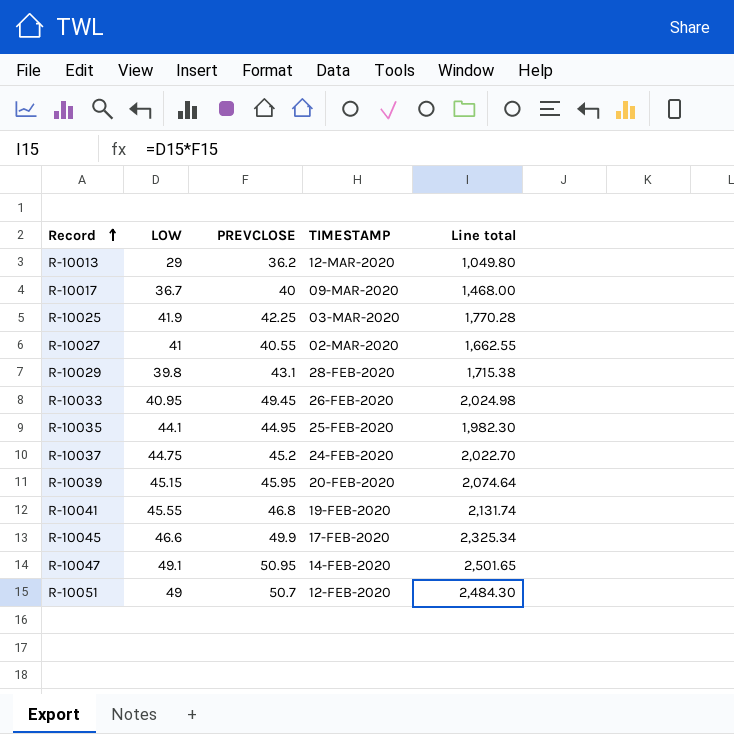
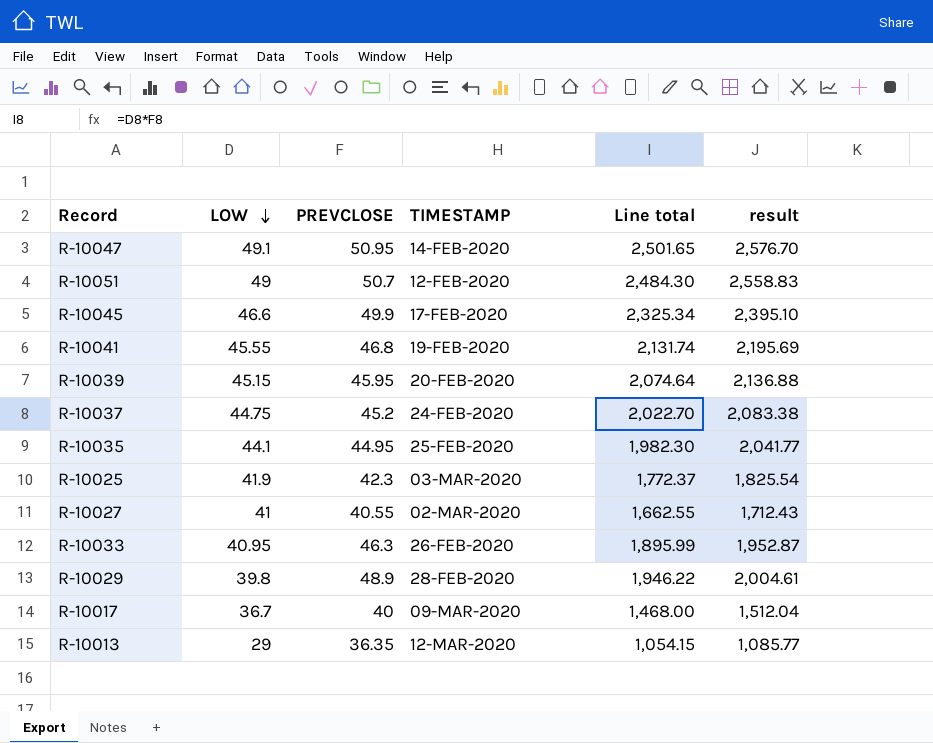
row order: Record ascending -> LOW descending
column result | formula: none -> [Line total] * 1.03
R-10025 | PREVCLOSE: 42.25 -> 42.3
R-10025 | Line total: 1,770.28 -> 1,772.37
R-10033 | PREVCLOSE: 49.45 -> 46.3
R-10033 | Line total: 2,024.98 -> 1,895.99
R-10029 | PREVCLOSE: 43.1 -> 48.9
R-10029 | Line total: 1,715.38 -> 1,946.22
R-10013 | PREVCLOSE: 36.2 -> 36.35
R-10013 | Line total: 1,049.80 -> 1,054.15

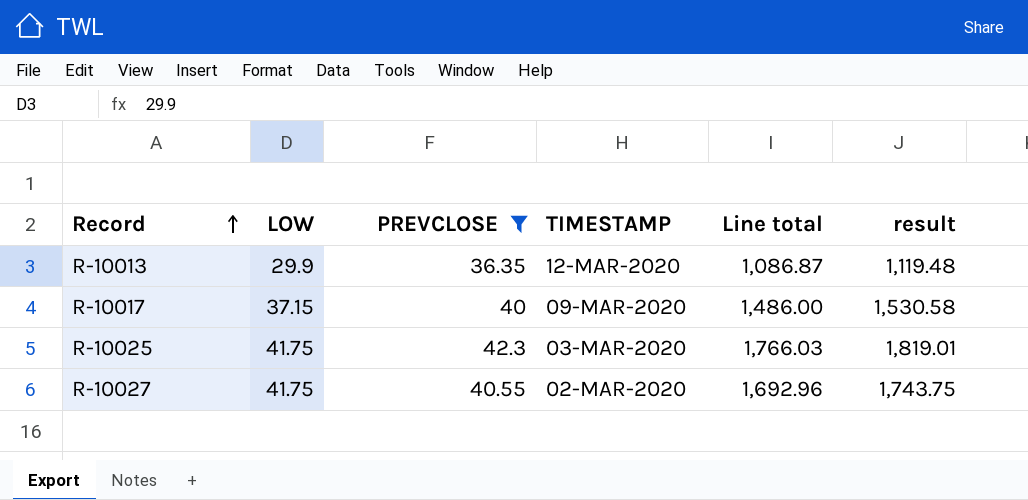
filter: none -> PREVCLOSE <= 42.3
row order: LOW descending -> Record ascending
R-10013 | LOW: 29 -> 29.9
R-10013 | Line total: 1,054.15 -> 1,086.87
R-10013 | result: 1,085.77 -> 1,119.48
R-10017 | LOW: 36.7 -> 37.15
R-10017 | Line total: 1,468.00 -> 1,486.00
R-10017 | result: 1,512.04 -> 1,530.58
R-10025 | LOW: 41.9 -> 41.75
R-10025 | Line total: 1,772.37 -> 1,766.03
R-10025 | result: 1,825.54 -> 1,819.01
R-10027 | LOW: 41 -> 41.75
R-10027 | Line total: 1,662.55 -> 1,692.96
R-10027 | result: 1,712.43 -> 1,743.75

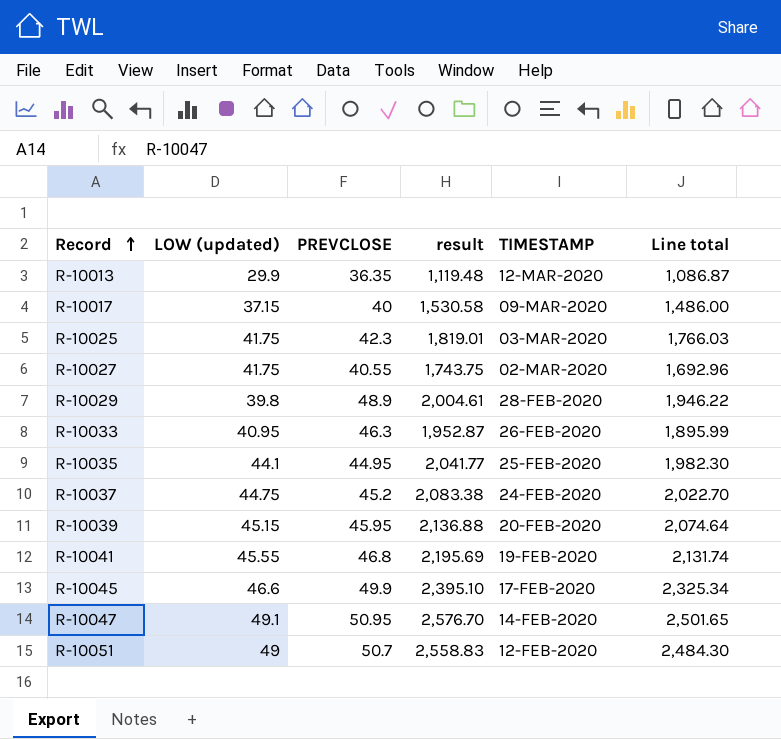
filter: PREVCLOSE <= 42.3 -> none
column name: LOW -> LOW (updated)
column result | position: 6 -> 4

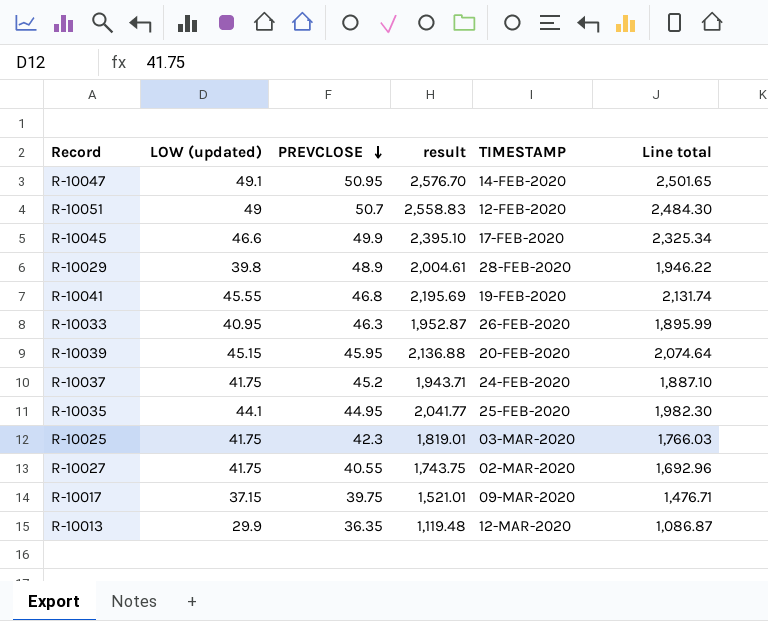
row order: Record ascending -> PREVCLOSE descending
R-10037 | LOW (updated): 44.75 -> 41.75
R-10037 | result: 2,083.38 -> 1,943.71
R-10037 | Line total: 2,022.70 -> 1,887.10
R-10017 | PREVCLOSE: 40 -> 39.75
R-10017 | result: 1,530.58 -> 1,521.01
R-10017 | Line total: 1,486.00 -> 1,476.71

